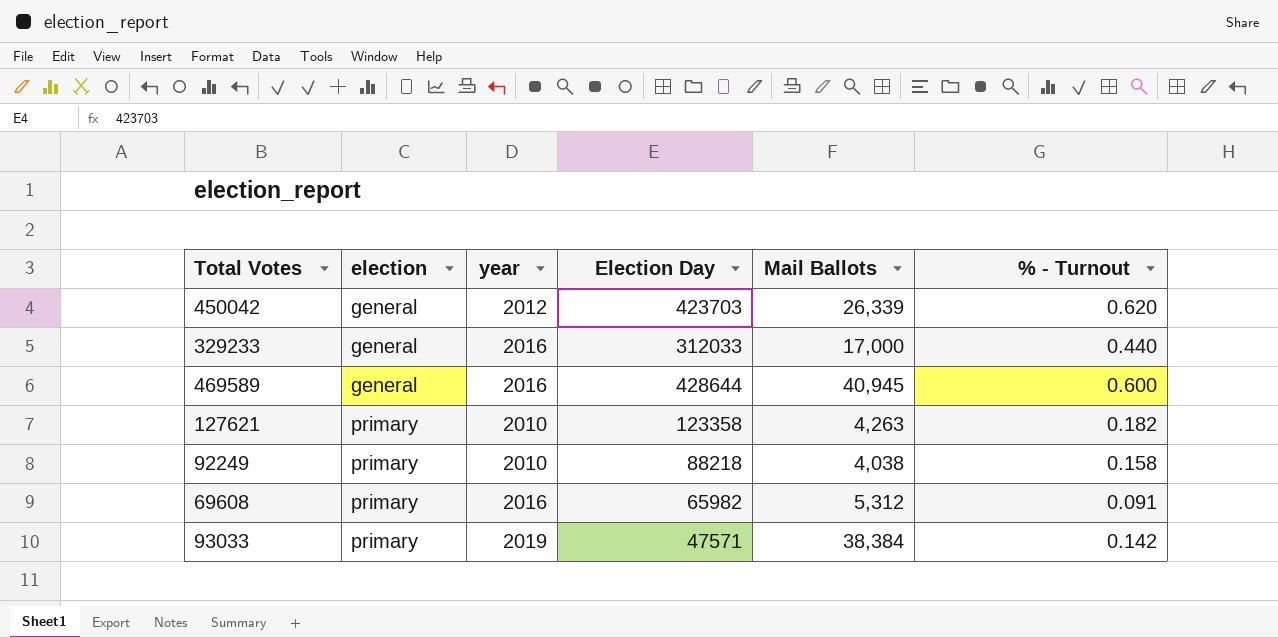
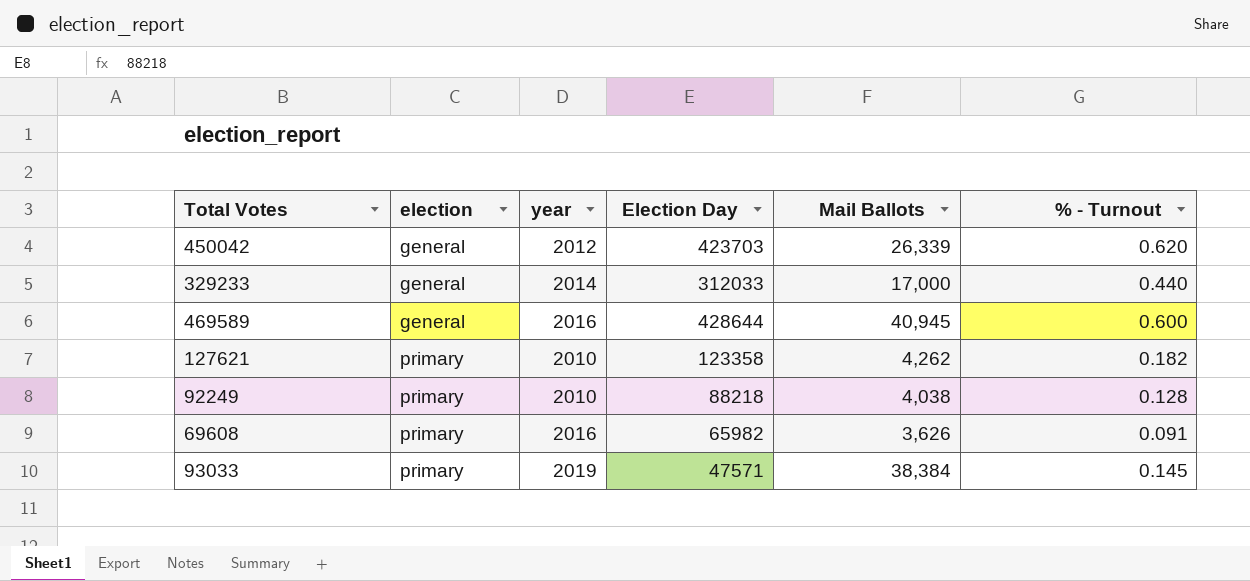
329233 | year: 2016 -> 2014
127621 | Mail Ballots: 4,263 -> 4,262
92249 | % - Turnout: 0.158 -> 0.128
69608 | Mail Ballots: 5,312 -> 3,626
93033 | % - Turnout: 0.142 -> 0.145

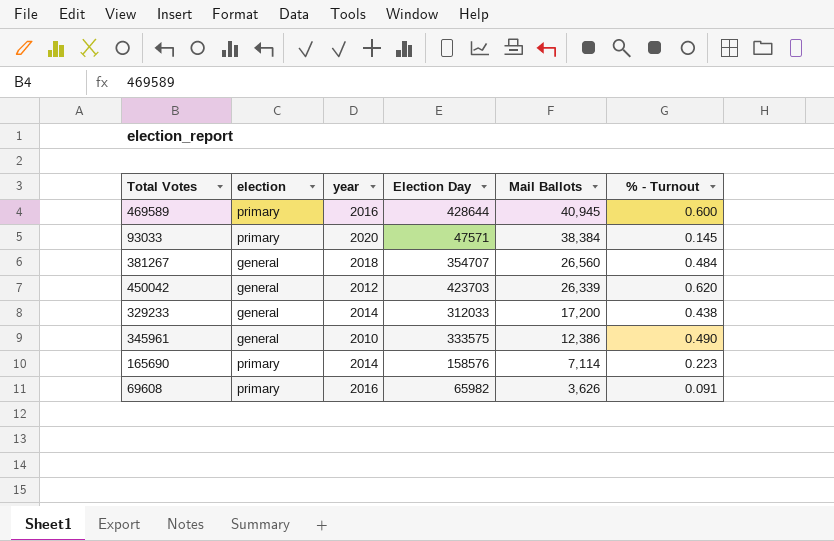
row order: election ascending -> Mail Ballots descending
row 127621: primary | 2010 | 123358 | 4,262 | 0.182 -> none
row 92249: primary | 2010 | 88218 | 4,038 | 0.128 -> none
469589 | election: general -> primary
93033 | year: 2019 -> 2020
row 381267: none -> general | 2018 | 354707 | 26,560 | 0.484
329233 | Mail Ballots: 17,000 -> 17,200
329233 | % - Turnout: 0.440 -> 0.438
row 345961: none -> general | 2010 | 333575 | 12,386 | 0.490
row 165690: none -> primary | 2014 | 158576 | 7,114 | 0.223

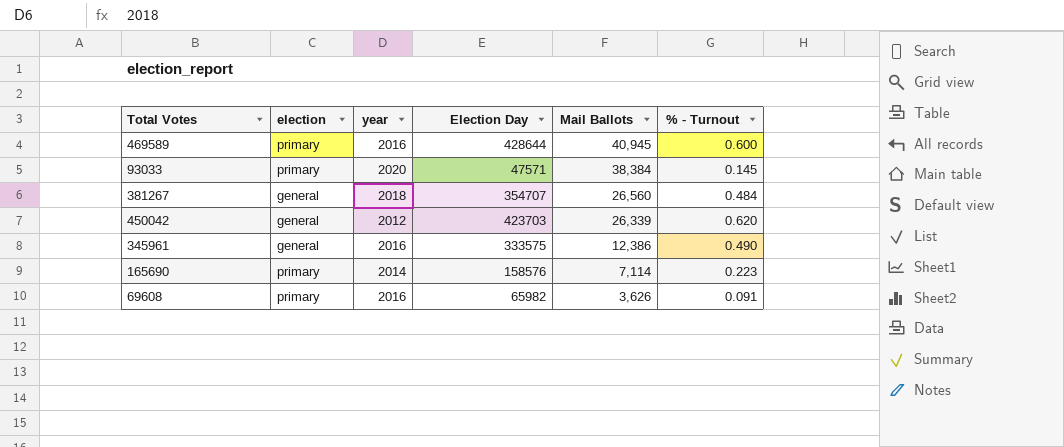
row 329233: general | 2014 | 312033 | 17,200 | 0.438 -> none
345961 | year: 2010 -> 2016

